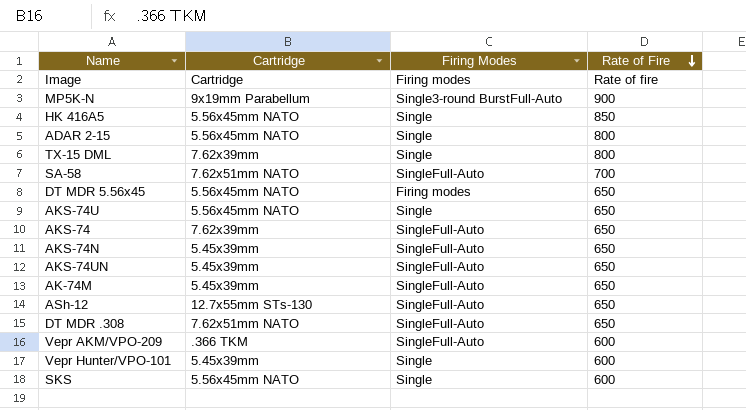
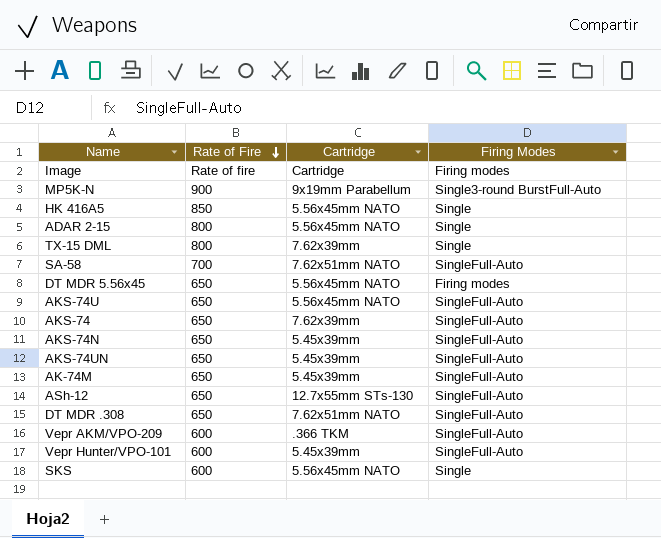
column Rate of Fire | position: 4 -> 2
AKS-74U | Firing Modes: Single -> SingleFull‑Auto
Vepr Hunter/VPO-101 | Firing Modes: Single -> SingleFull‑Auto

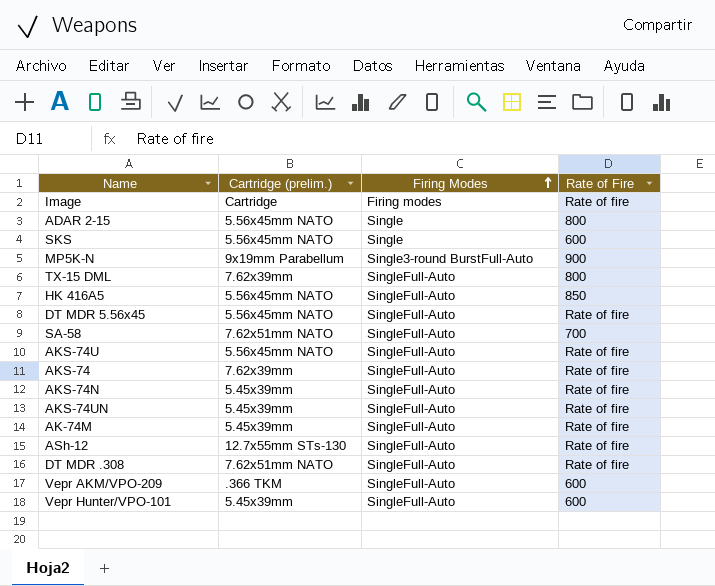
row order: Rate of Fire descending -> Firing Modes ascending
column name: Cartridge -> Cartridge (prelim.)
column Rate of Fire | position: 2 -> 4
TX-15 DML | Firing Modes: Single -> SingleFull‑Auto
HK 416A5 | Firing Modes: Single -> SingleFull‑Auto
DT MDR 5.56x45 | Firing Modes: Firing modes -> SingleFull‑Auto
DT MDR 5.56x45 | Rate of Fire: 650 -> Rate of fire
AKS-74U | Rate of Fire: 650 -> Rate of fire
AKS-74 | Rate of Fire: 650 -> Rate of fire
AKS-74N | Rate of Fire: 650 -> Rate of fire
AKS-74UN | Rate of Fire: 650 -> Rate of fire
AK-74M | Rate of Fire: 650 -> Rate of fire
ASh-12 | Rate of Fire: 650 -> Rate of fire
DT MDR .308 | Rate of Fire: 650 -> Rate of fire

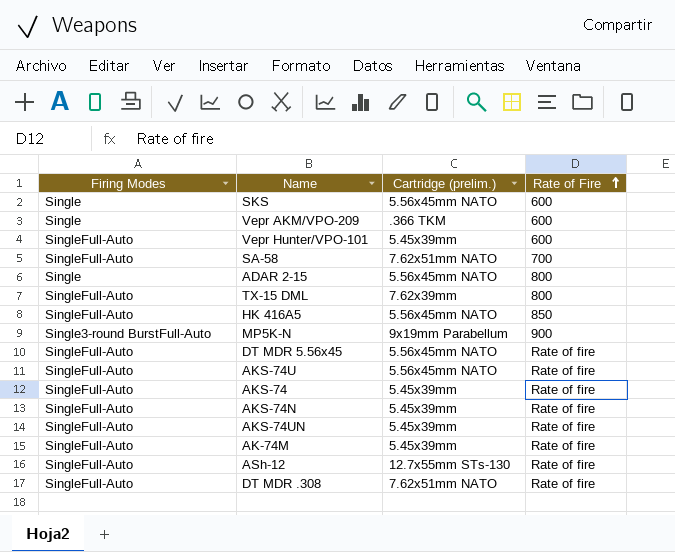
row order: Firing Modes ascending -> Rate of Fire ascending
column Firing Modes | position: 3 -> 1
row Image: Cartridge | Firing modes | Rate of fire -> none
Vepr AKM/VPO-209 | Firing Modes: SingleFull‑Auto -> Single
AKS-74 | Cartridge (prelim.): 7.62x39mm -> 5.45x39mm

